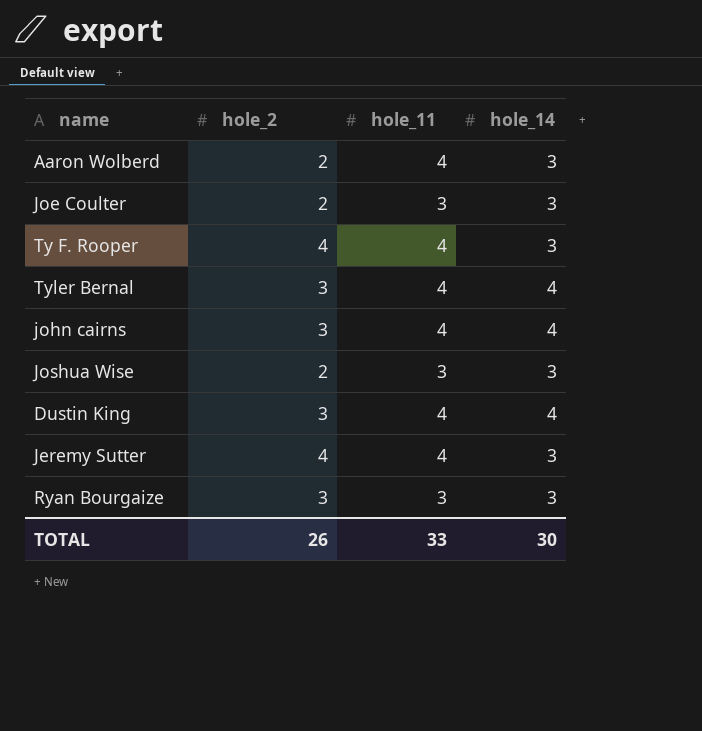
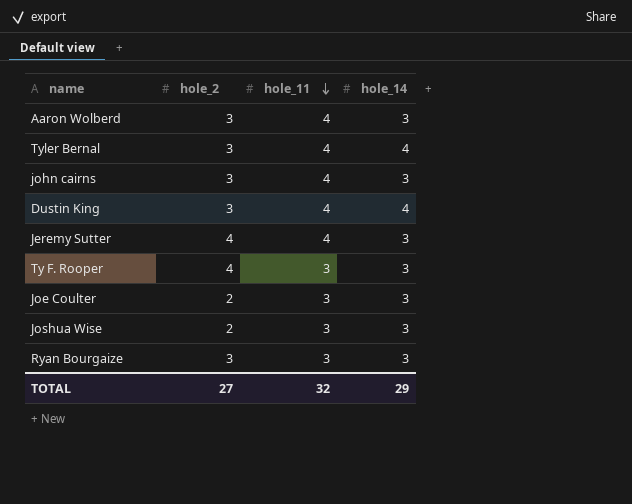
row order: none -> hole_11 descending
Aaron Wolberd | hole_2: 2 -> 3
john cairns | hole_14: 4 -> 3
Ty F. Rooper | hole_11: 4 -> 3
TOTAL | hole_2: 26 -> 27
TOTAL | hole_11: 33 -> 32
TOTAL | hole_14: 30 -> 29

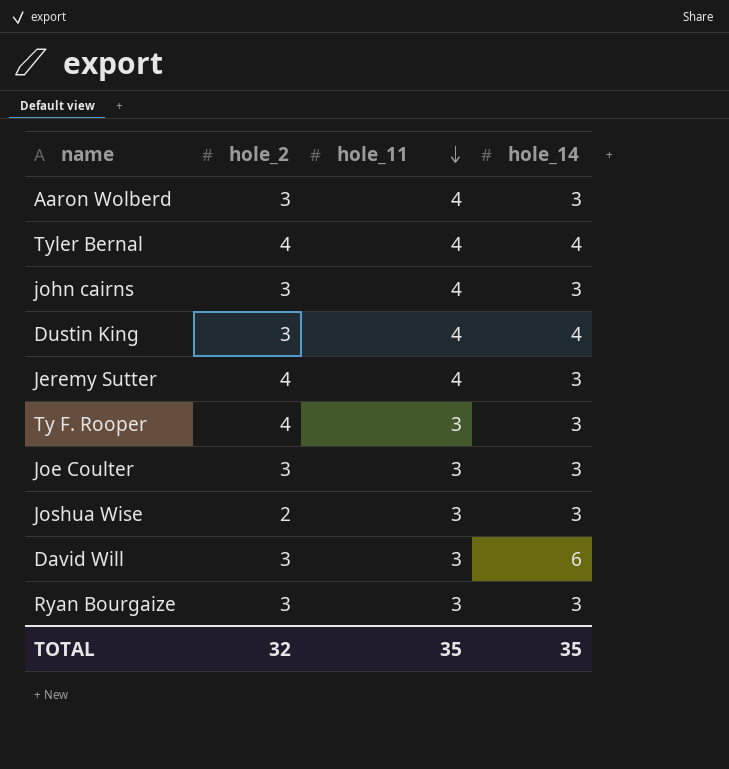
Tyler Bernal | hole_2: 3 -> 4
Joe Coulter | hole_2: 2 -> 3
row David Will: none -> 3 | 3 | 6
TOTAL | hole_2: 27 -> 32
TOTAL | hole_11: 32 -> 35
TOTAL | hole_14: 29 -> 35

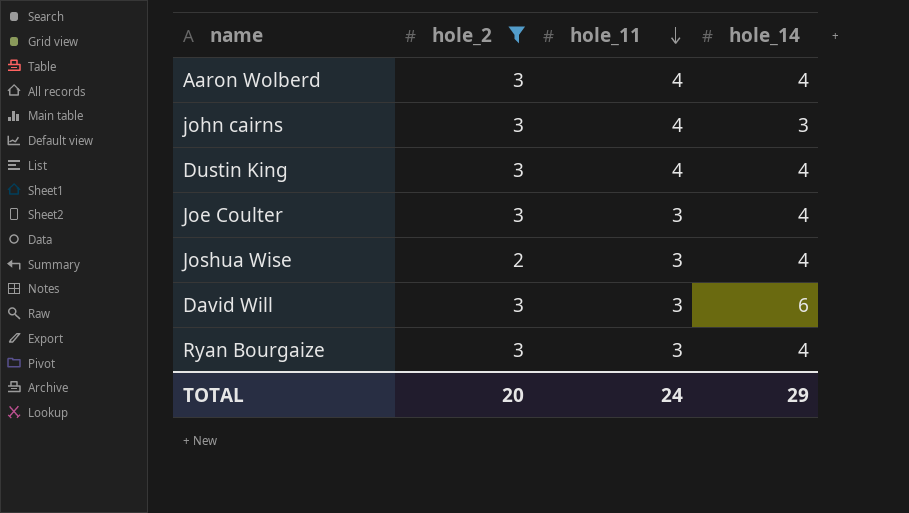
filter: none -> hole_2 != 4
Aaron Wolberd | hole_14: 3 -> 4
Joe Coulter | hole_14: 3 -> 4
Joshua Wise | hole_14: 3 -> 4
Ryan Bourgaize | hole_14: 3 -> 4
TOTAL | hole_2: 32 -> 20
TOTAL | hole_11: 35 -> 24
TOTAL | hole_14: 35 -> 29

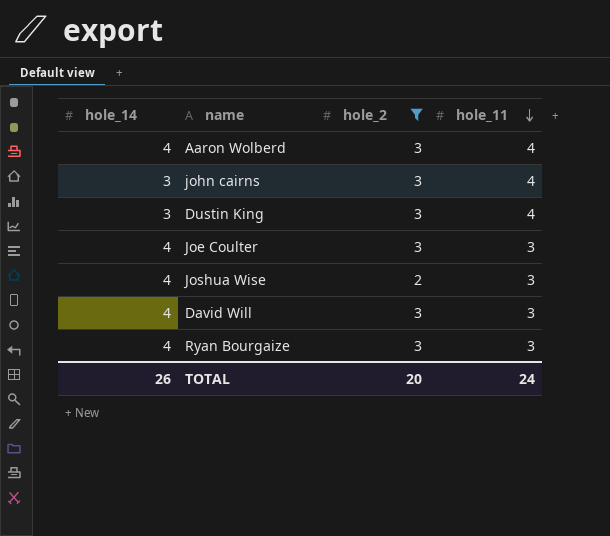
column hole_14 | position: 4 -> 1
Dustin King | hole_14: 4 -> 3
David Will | hole_14: 6 -> 4
TOTAL | hole_14: 29 -> 26

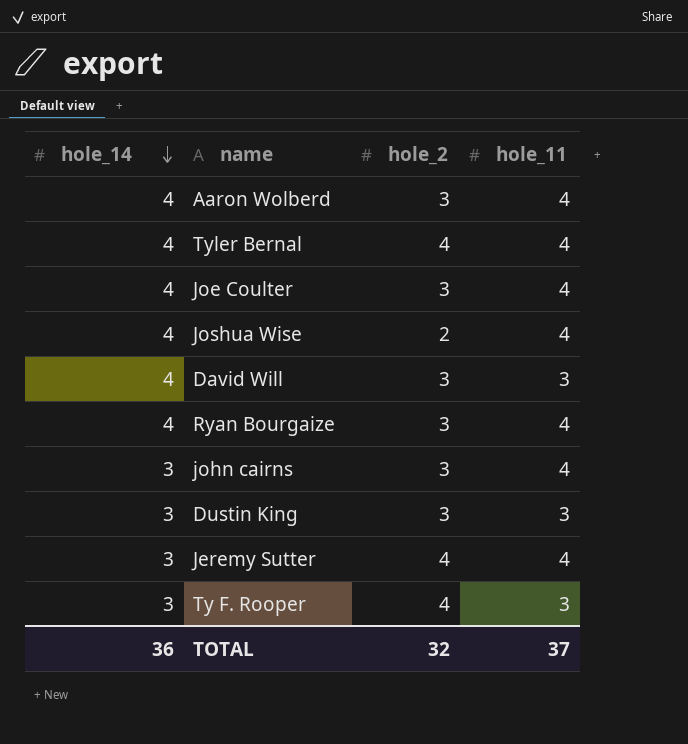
filter: hole_2 != 4 -> none
row order: hole_11 descending -> hole_14 descending
Joe Coulter | hole_11: 3 -> 4
Joshua Wise | hole_11: 3 -> 4
Ryan Bourgaize | hole_11: 3 -> 4
Dustin King | hole_11: 4 -> 3
TOTAL | hole_14: 26 -> 36
TOTAL | hole_2: 20 -> 32
TOTAL | hole_11: 24 -> 37

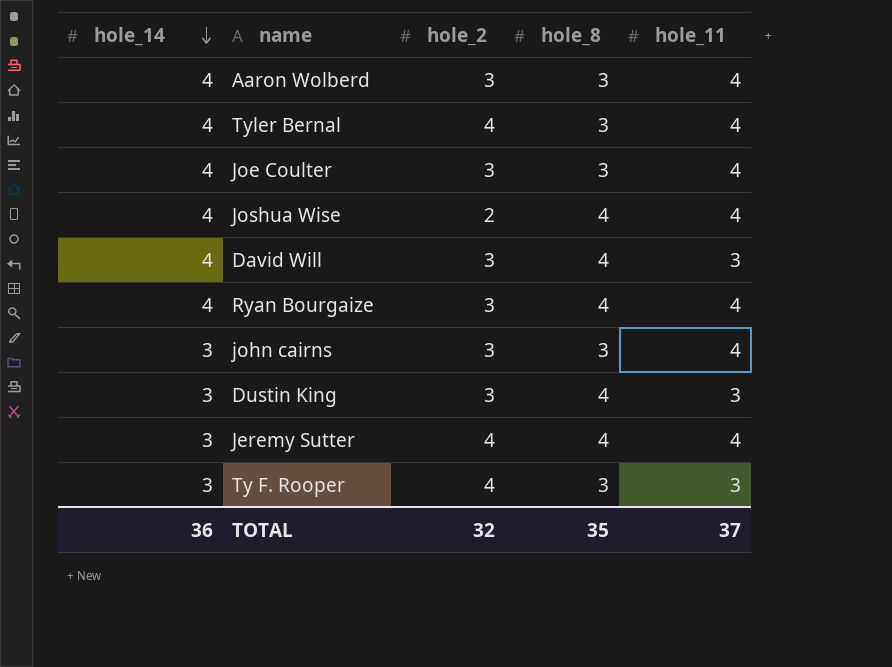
column hole_8 | position: none -> 4

